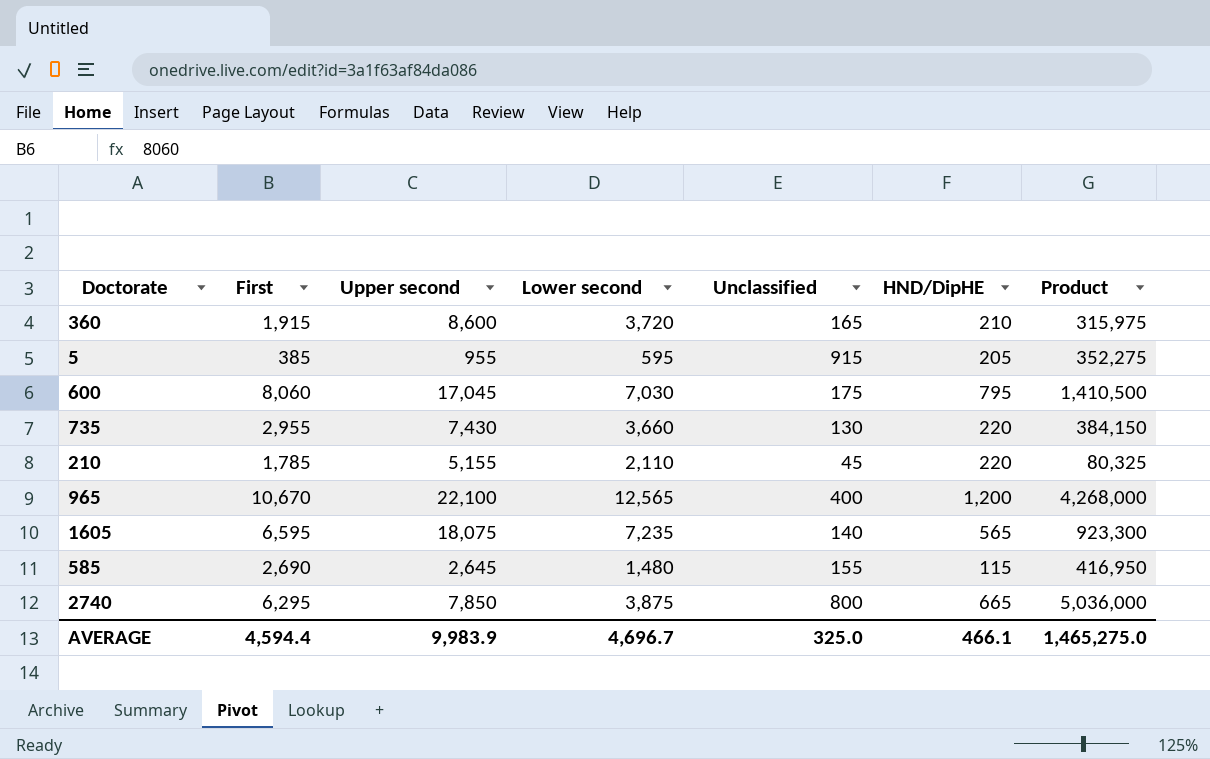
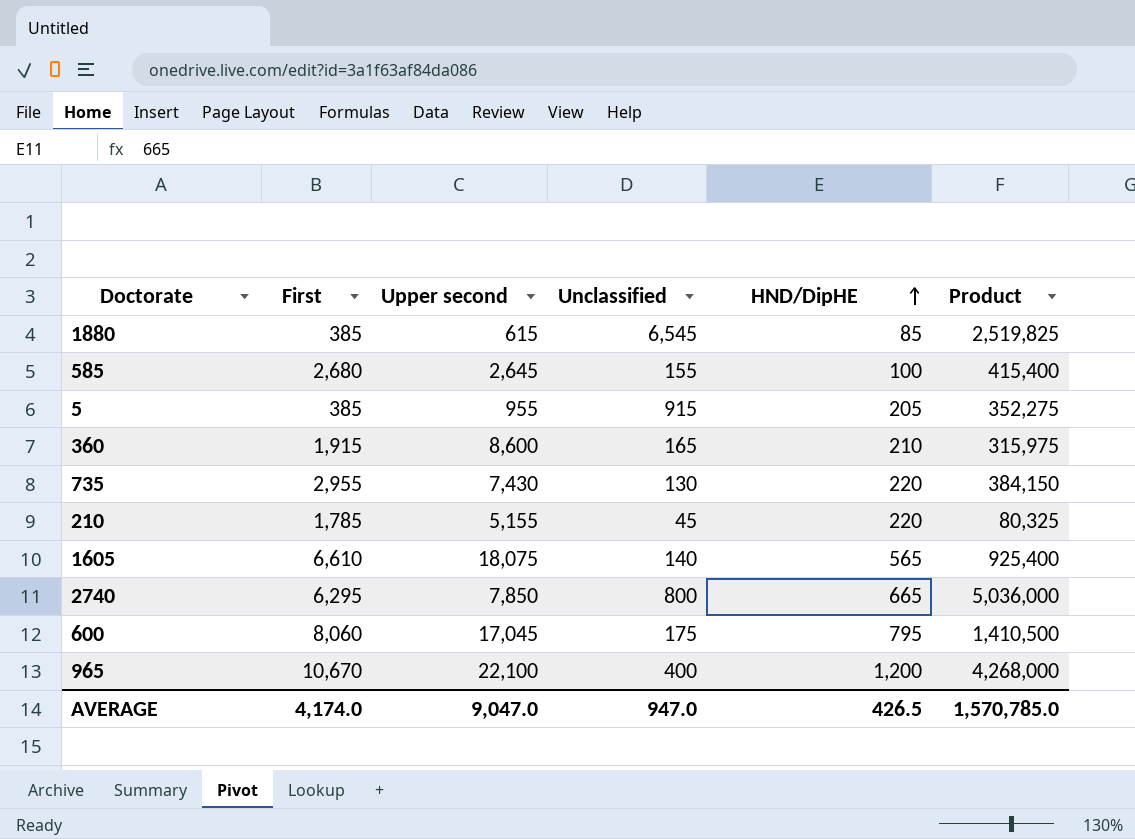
row order: none -> HND/DipHE ascending
column Lower second | position: 4 -> none
row 1880: none -> 385 | 615 | 6,545 | 85 | 2,519,825
585 | First: 2,690 -> 2,680
585 | HND/DipHE: 115 -> 100
585 | Product: 416,950 -> 415,400
1605 | First: 6,595 -> 6,610
1605 | Product: 923,300 -> 925,400
AVERAGE | First: 4,594.4 -> 4,174.0
AVERAGE | Upper second: 9,983.9 -> 9,047.0
AVERAGE | Unclassified: 325.0 -> 947.0
AVERAGE | HND/DipHE: 466.1 -> 426.5
AVERAGE | Product: 1,465,275.0 -> 1,570,785.0

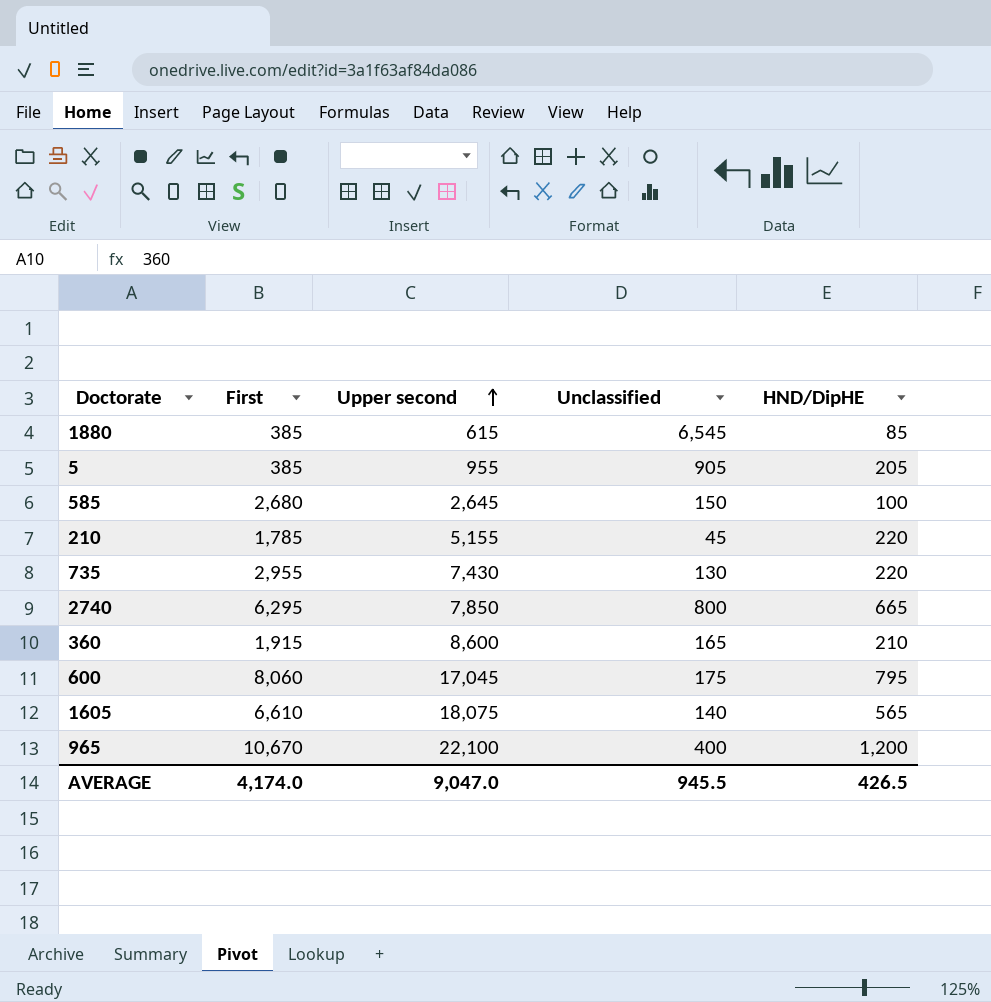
row order: HND/DipHE ascending -> Upper second ascending
column Product | formula: [First] * [Unclassified] -> none
5 | Unclassified: 915 -> 905
585 | Unclassified: 155 -> 150
AVERAGE | Unclassified: 947.0 -> 945.5

